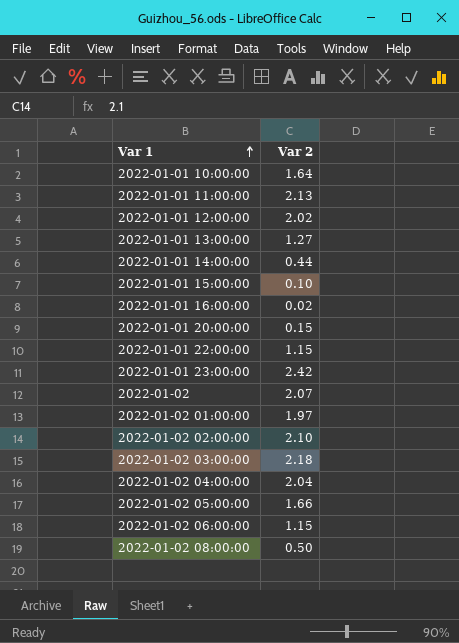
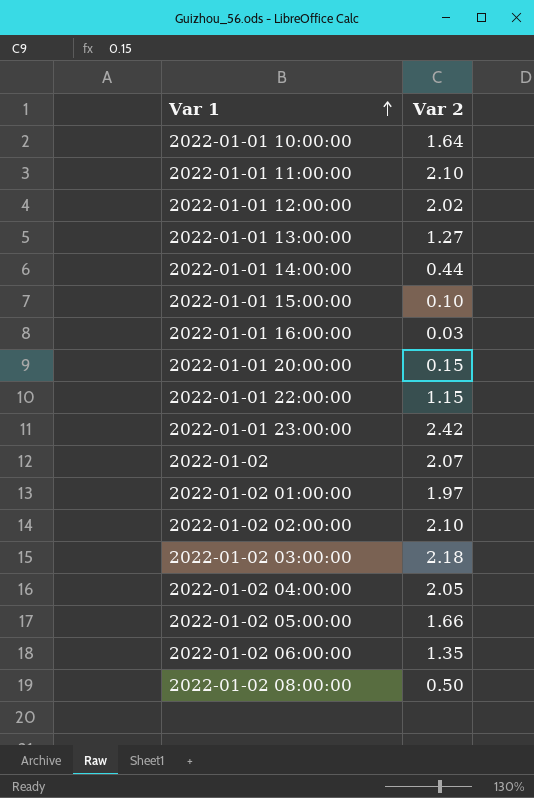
2022-01-01 11:00:00 | Var 2: 2.13 -> 2.10
2022-01-01 16:00:00 | Var 2: 0.02 -> 0.03
2022-01-02 04:00:00 | Var 2: 2.04 -> 2.05
2022-01-02 06:00:00 | Var 2: 1.15 -> 1.35

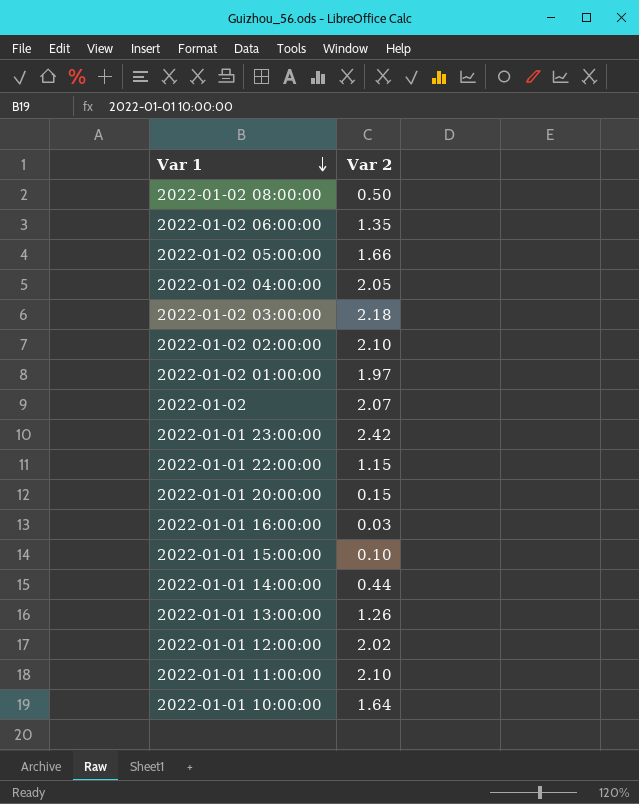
row order: Var 1 ascending -> Var 1 descending
2022-01-01 13:00:00 | Var 2: 1.27 -> 1.26

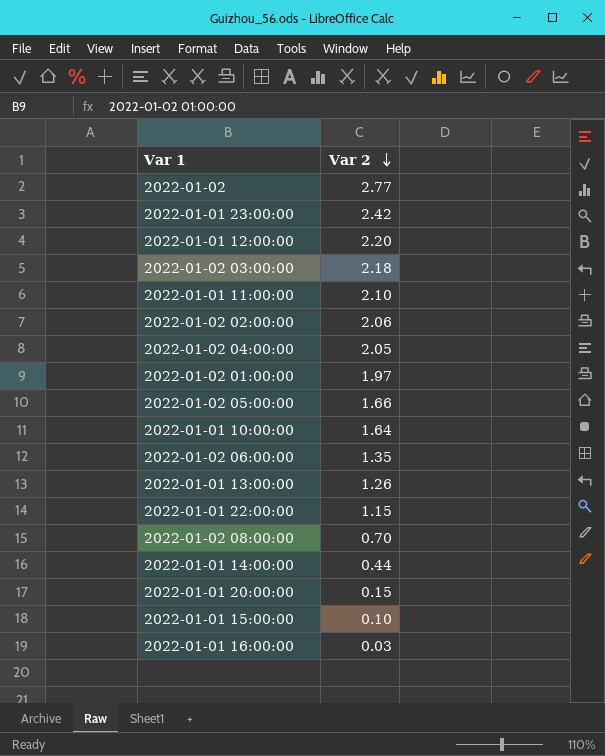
row order: Var 1 descending -> Var 2 descending
2022-01-02 | Var 2: 2.07 -> 2.77
2022-01-01 12:00:00 | Var 2: 2.02 -> 2.20
2022-01-02 02:00:00 | Var 2: 2.10 -> 2.06
2022-01-02 08:00:00 | Var 2: 0.50 -> 0.70

